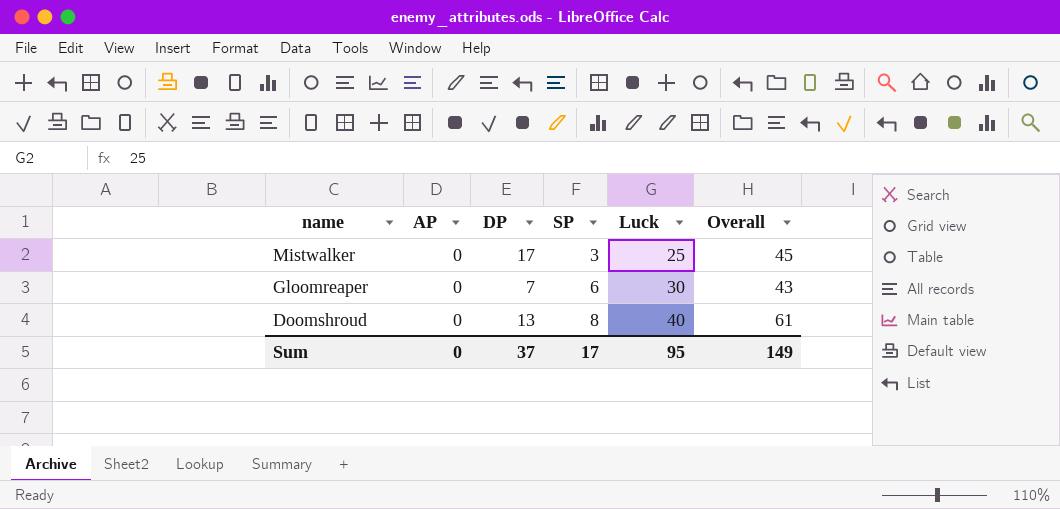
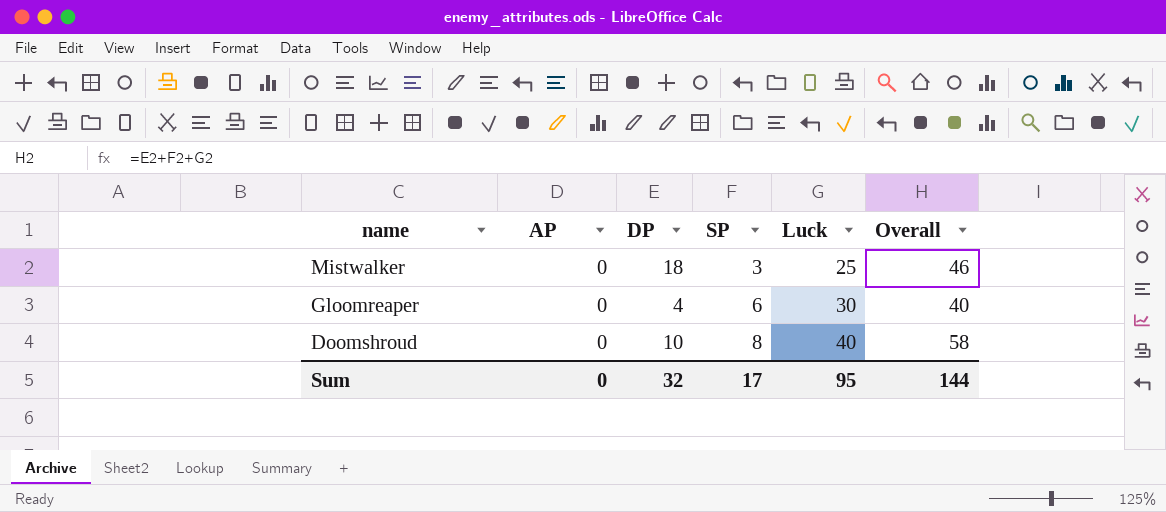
Mistwalker | DP: 17 -> 18
Mistwalker | Overall: 45 -> 46
Gloomreaper | DP: 7 -> 4
Gloomreaper | Overall: 43 -> 40
Doomshroud | DP: 13 -> 10
Doomshroud | Overall: 61 -> 58
Sum | DP: 37 -> 32
Sum | Overall: 149 -> 144

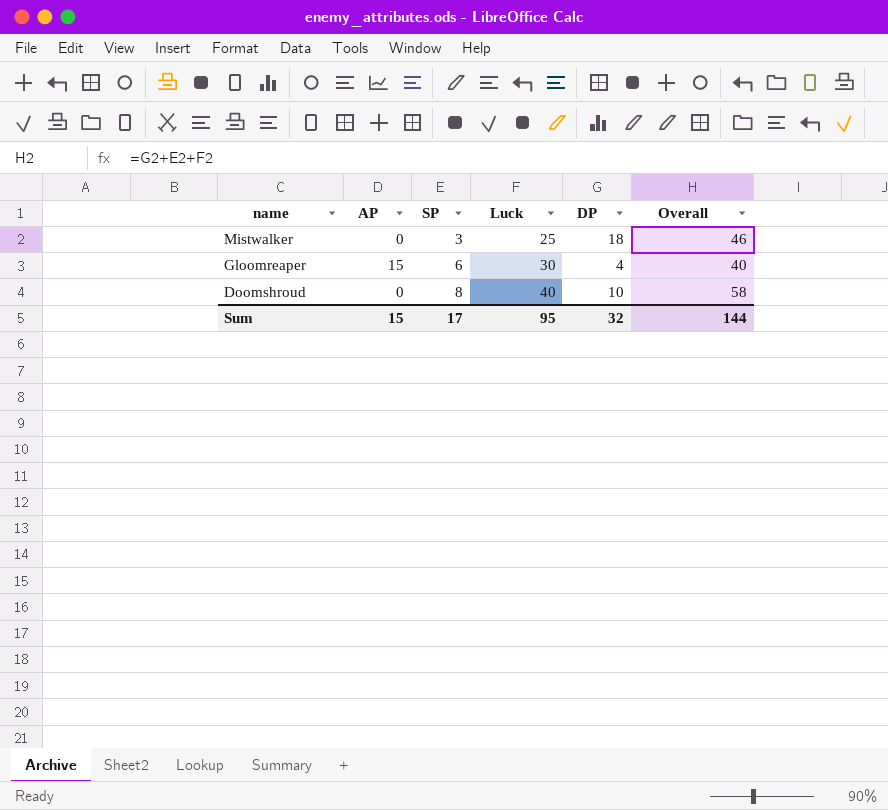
column DP | position: 3 -> 5
Gloomreaper | AP: 0 -> 15
Sum | AP: 0 -> 15

